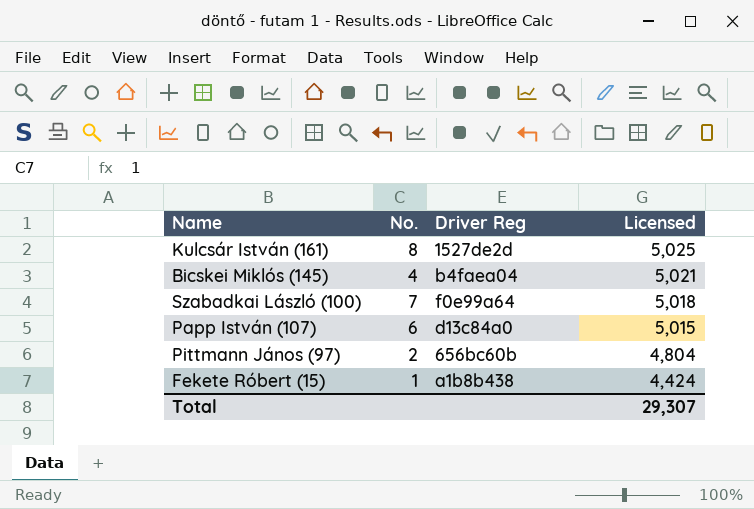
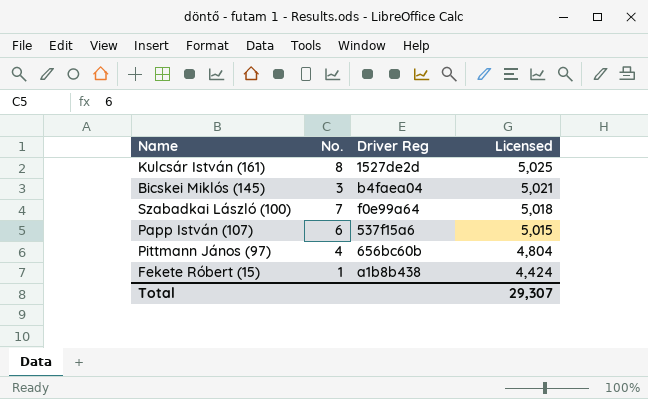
Bicskei Miklós (145) | No.: 4 -> 3
Papp István (107) | Driver Reg: d13c84a0 -> 537f15a6
Pittmann János (97) | No.: 2 -> 4

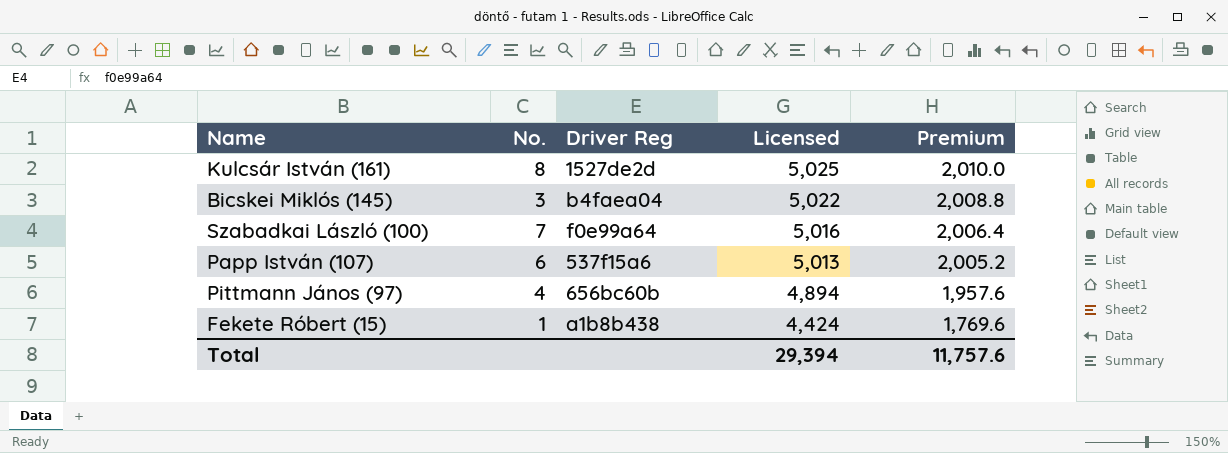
column Premium | formula: none -> [Licensed] * 0.4
Bicskei Miklós (145) | Licensed: 5,021 -> 5,022
Szabadkai László (100) | Licensed: 5,018 -> 5,016
Papp István (107) | Licensed: 5,015 -> 5,013
Pittmann János (97) | Licensed: 4,804 -> 4,894
Total | Licensed: 29,307 -> 29,394

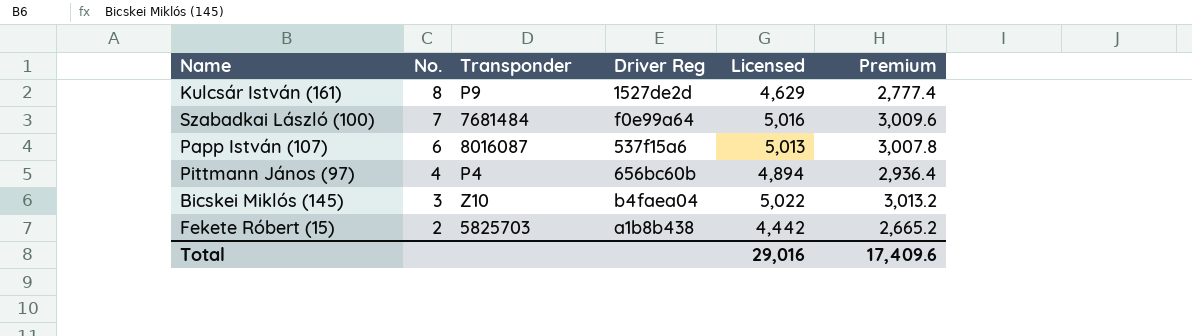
row order: Licensed descending -> No. descending
column Transponder | position: none -> 3
column Premium | formula: [Licensed] * 0.4 -> [Licensed] * 0.6
Kulcsár István (161) | Licensed: 5,025 -> 4,629
Fekete Róbert (15) | No.: 1 -> 2
Fekete Róbert (15) | Licensed: 4,424 -> 4,442
Total | Licensed: 29,394 -> 29,016
Total | Premium: 11,757.6 -> 17,409.6

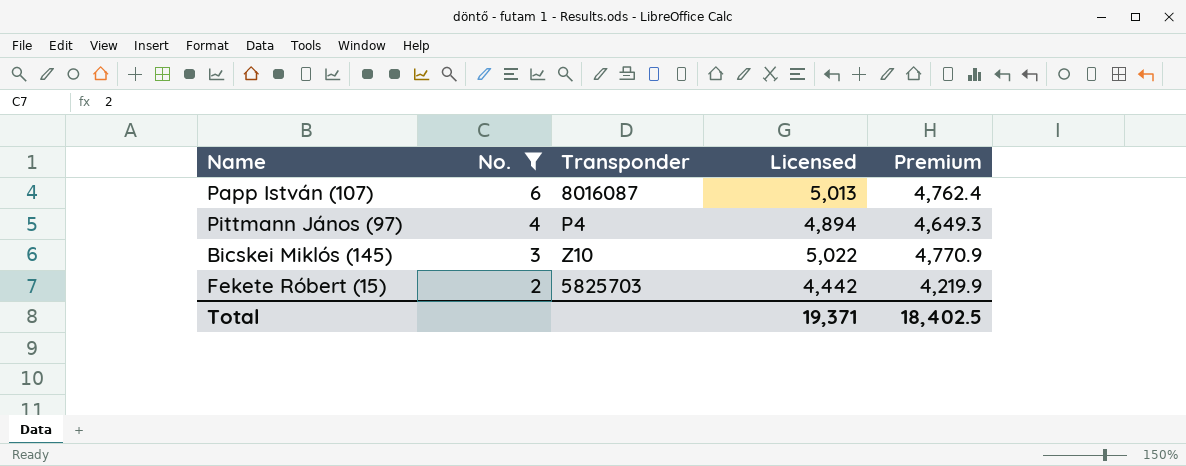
filter: none -> No. <= 6
column Driver Reg | position: 4 -> none
column Premium | formula: [Licensed] * 0.6 -> [Licensed] * 0.95
Total | Licensed: 29,016 -> 19,371
Total | Premium: 17,409.6 -> 18,402.5

